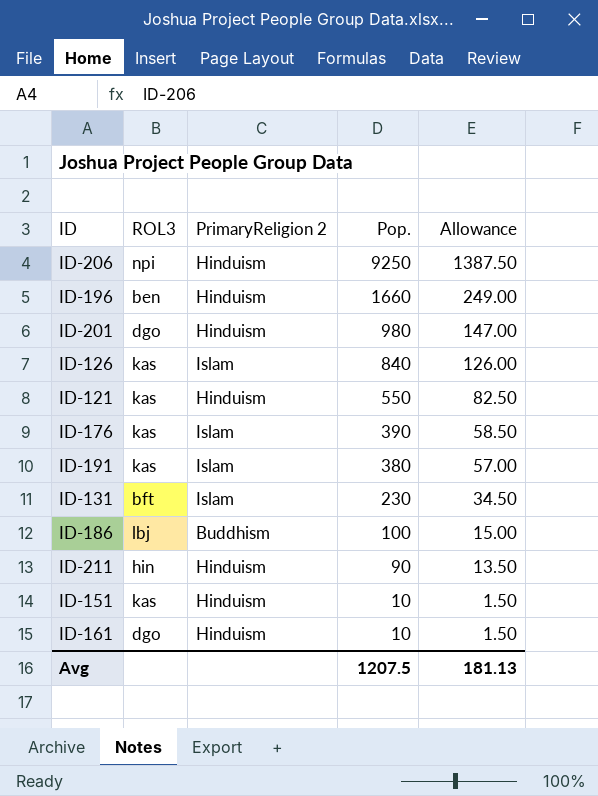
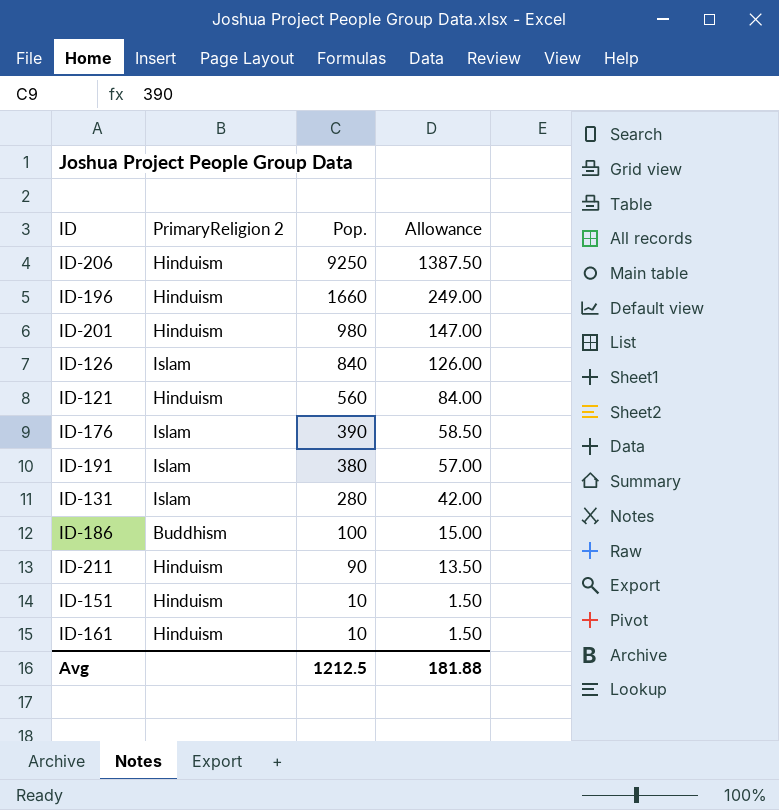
column ROL3 | position: 2 -> none
ID-121 | Pop.: 550 -> 560
ID-121 | Allowance: 82.50 -> 84.00
ID-131 | Pop.: 230 -> 280
ID-131 | Allowance: 34.50 -> 42.00
Avg | Pop.: 1207.5 -> 1212.5
Avg | Allowance: 181.13 -> 181.88

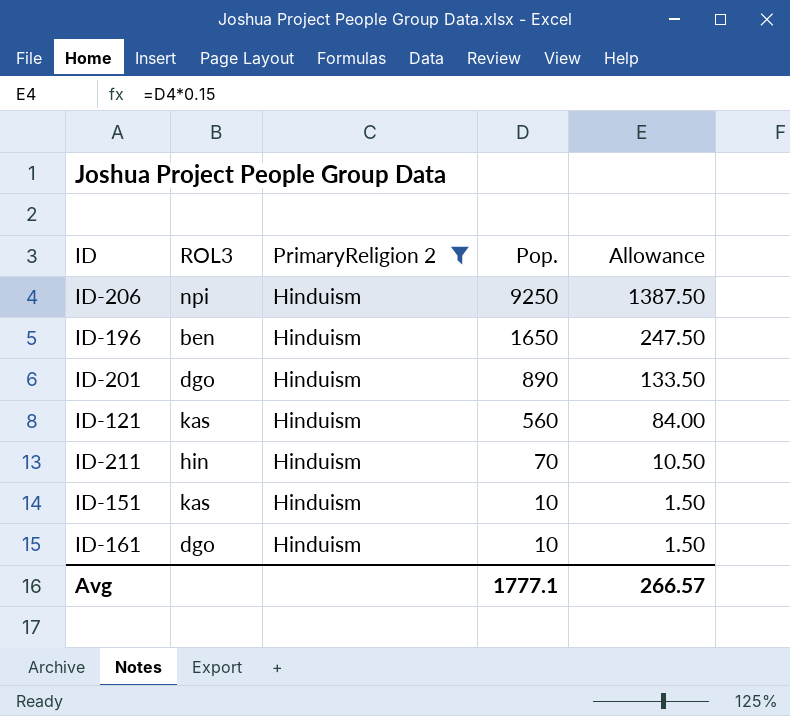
filter: none -> PrimaryReligion 2 = Hinduism
column ROL3 | position: none -> 2
ID-196 | Pop.: 1660 -> 1650
ID-196 | Allowance: 249.00 -> 247.50
ID-201 | Pop.: 980 -> 890
ID-201 | Allowance: 147.00 -> 133.50
ID-211 | Pop.: 90 -> 70
ID-211 | Allowance: 13.50 -> 10.50
Avg | Pop.: 1212.5 -> 1777.1
Avg | Allowance: 181.88 -> 266.57

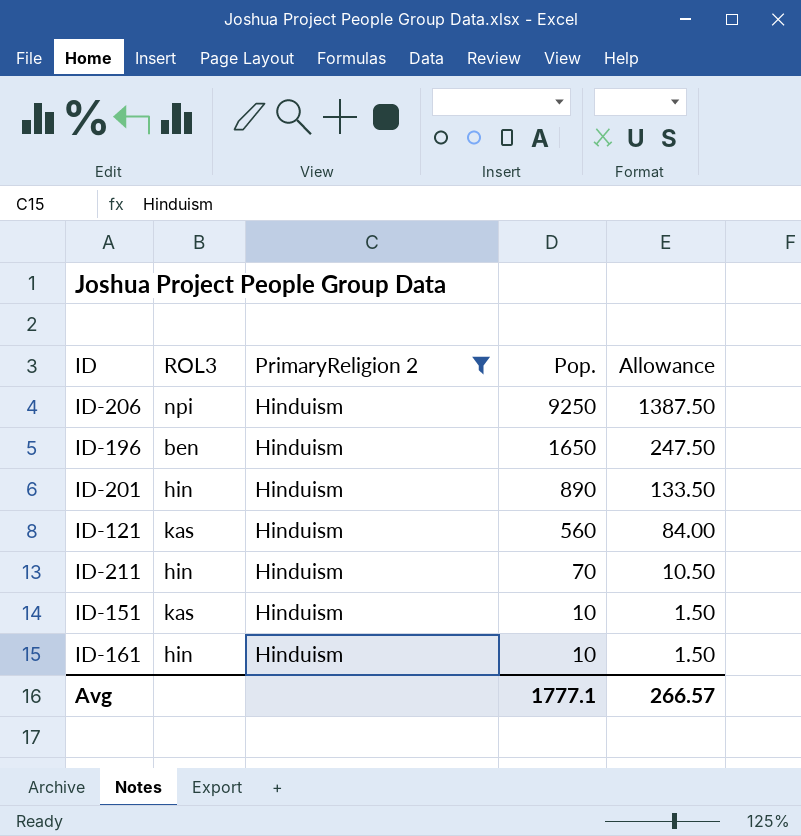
ID-201 | ROL3: dgo -> hin
ID-161 | ROL3: dgo -> hin

